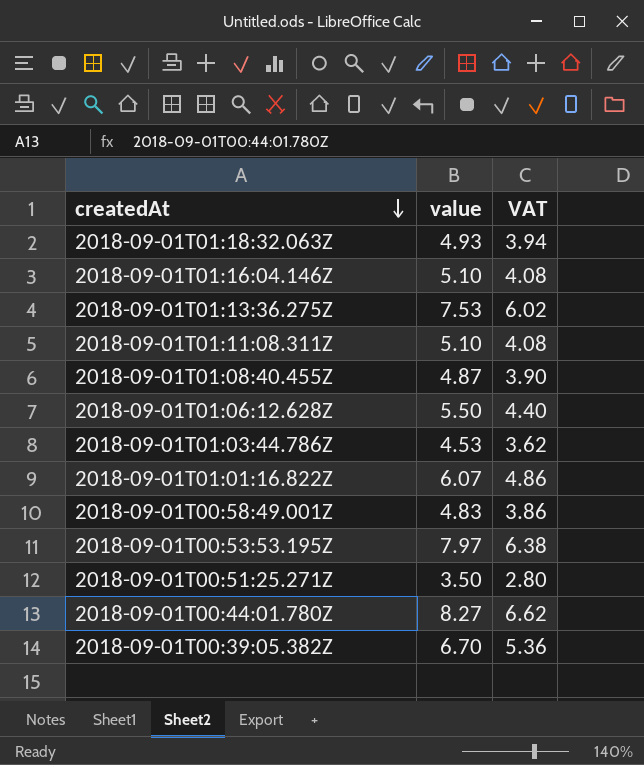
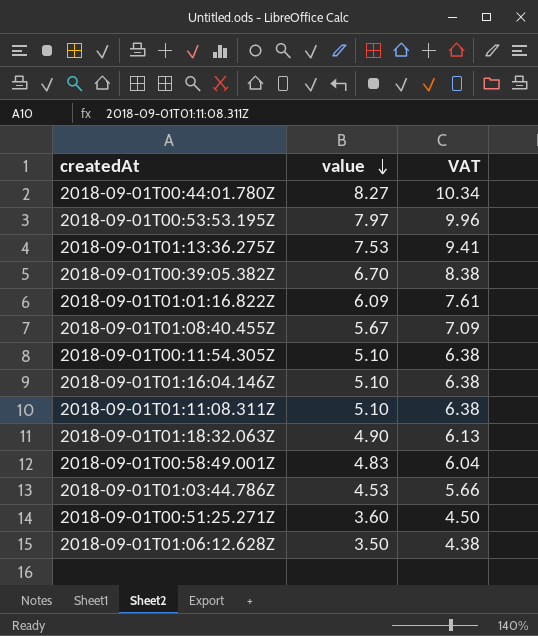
row order: createdAt descending -> value descending
column VAT | formula: [value] * 0.8 -> [value] * 1.25
2018-09-01T01:01:16.822Z | value: 6.07 -> 6.09
2018-09-01T01:08:40.455Z | value: 4.87 -> 5.67
row 2018-09-01T00:11:54.305Z: none -> 5.10 | 6.38
2018-09-01T01:18:32.063Z | value: 4.93 -> 4.90
2018-09-01T00:51:25.271Z | value: 3.50 -> 3.60
2018-09-01T01:06:12.628Z | value: 5.50 -> 3.50

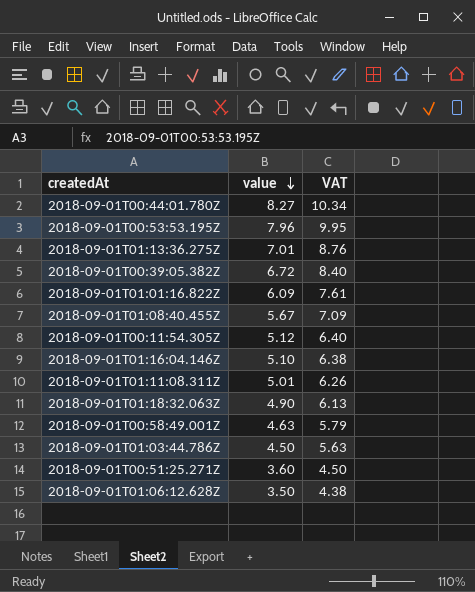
2018-09-01T00:53:53.195Z | value: 7.97 -> 7.96
2018-09-01T00:53:53.195Z | VAT: 9.96 -> 9.95
2018-09-01T01:13:36.275Z | value: 7.53 -> 7.01
2018-09-01T01:13:36.275Z | VAT: 9.41 -> 8.76
2018-09-01T00:39:05.382Z | value: 6.70 -> 6.72
2018-09-01T00:39:05.382Z | VAT: 8.38 -> 8.40
2018-09-01T00:11:54.305Z | value: 5.10 -> 5.12
2018-09-01T00:11:54.305Z | VAT: 6.38 -> 6.40
2018-09-01T01:11:08.311Z | value: 5.10 -> 5.01
2018-09-01T01:11:08.311Z | VAT: 6.38 -> 6.26
2018-09-01T00:58:49.001Z | value: 4.83 -> 4.63
2018-09-01T00:58:49.001Z | VAT: 6.04 -> 5.79
2018-09-01T01:03:44.786Z | value: 4.53 -> 4.50
2018-09-01T01:03:44.786Z | VAT: 5.66 -> 5.63

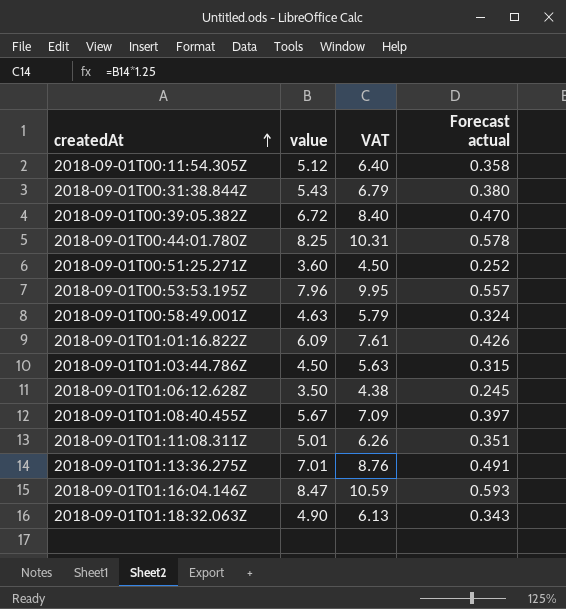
row order: value descending -> createdAt ascending
column Forecast actual | formula: none -> [value] * 0.07
row 2018-09-01T00:31:38.844Z: none -> 5.43 | 6.79 | 0.380
2018-09-01T00:44:01.780Z | value: 8.27 -> 8.25
2018-09-01T00:44:01.780Z | VAT: 10.34 -> 10.31
2018-09-01T01:16:04.146Z | value: 5.10 -> 8.47
2018-09-01T01:16:04.146Z | VAT: 6.38 -> 10.59

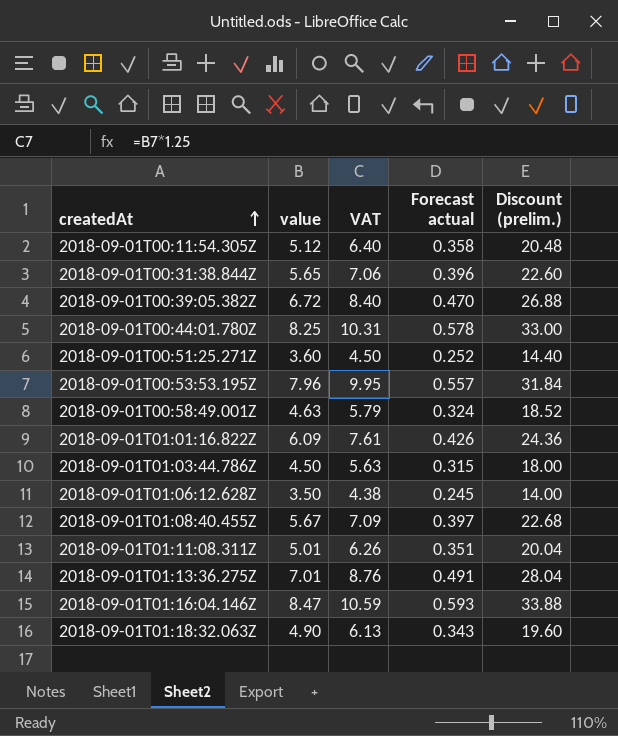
column Discount (prelim.) | formula: none -> [value] * 4
2018-09-01T00:31:38.844Z | value: 5.43 -> 5.65
2018-09-01T00:31:38.844Z | VAT: 6.79 -> 7.06
2018-09-01T00:31:38.844Z | Forecast actual: 0.380 -> 0.396

